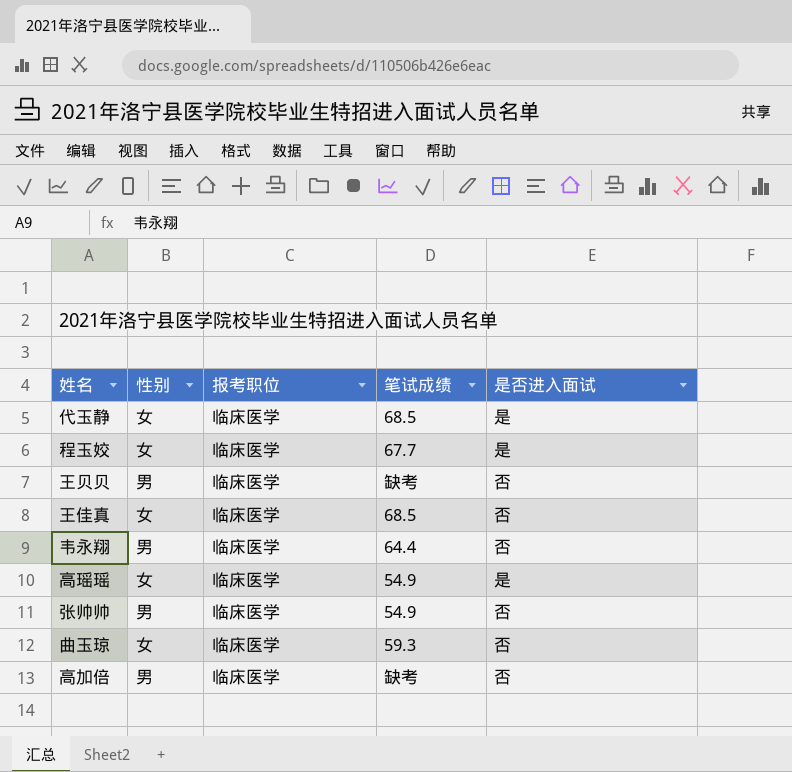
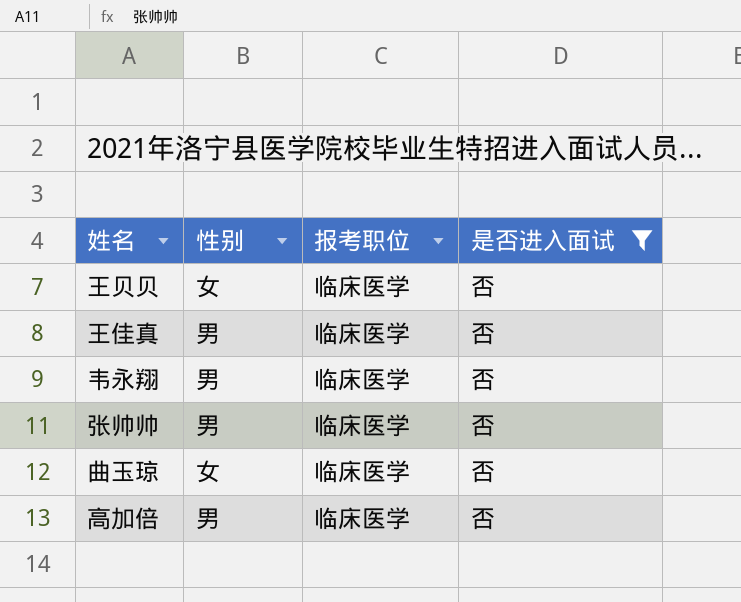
filter: none -> 是否进入面试 = 否
column 笔试成绩 | position: 4 -> none
王贝贝 | 性别: 男 -> 女
王佳真 | 性别: 女 -> 男

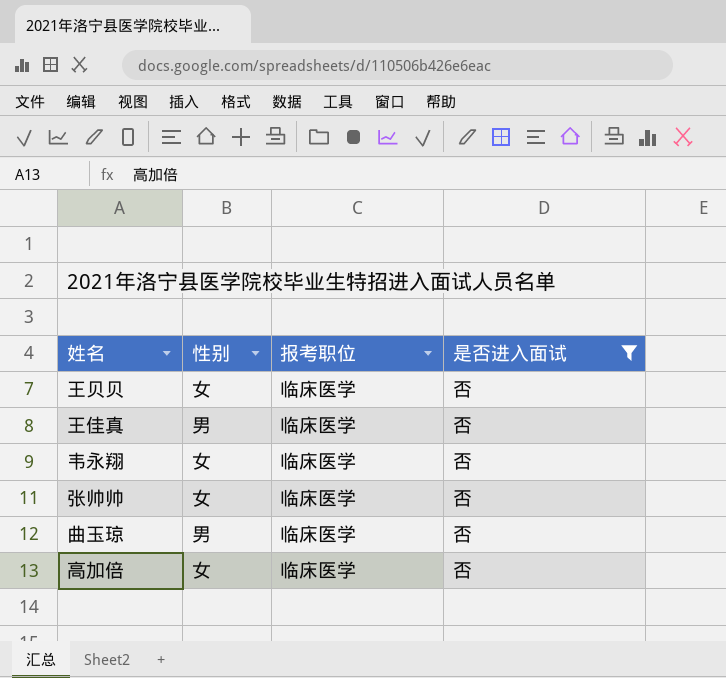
韦永翔 | 性别: 男 -> 女
张帅帅 | 性别: 男 -> 女
曲玉琼 | 性别: 女 -> 男
高加倍 | 性别: 男 -> 女

